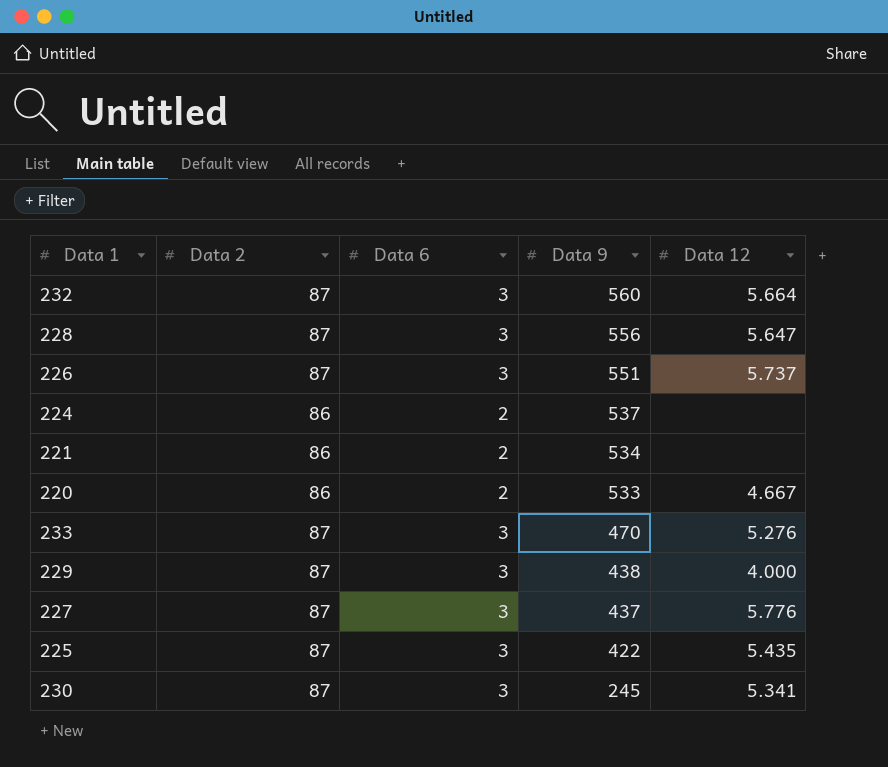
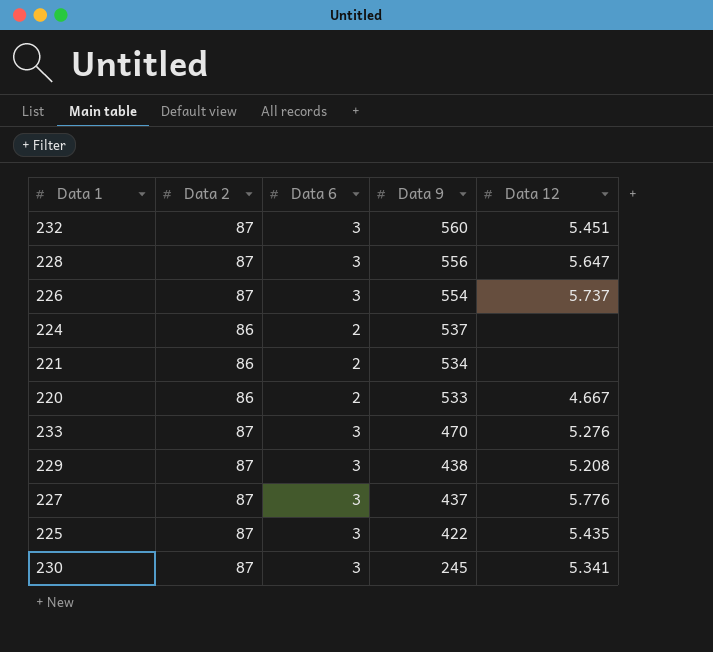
232 | Data 12: 5.664 -> 5.451
226 | Data 9: 551 -> 554
229 | Data 12: 4.000 -> 5.208

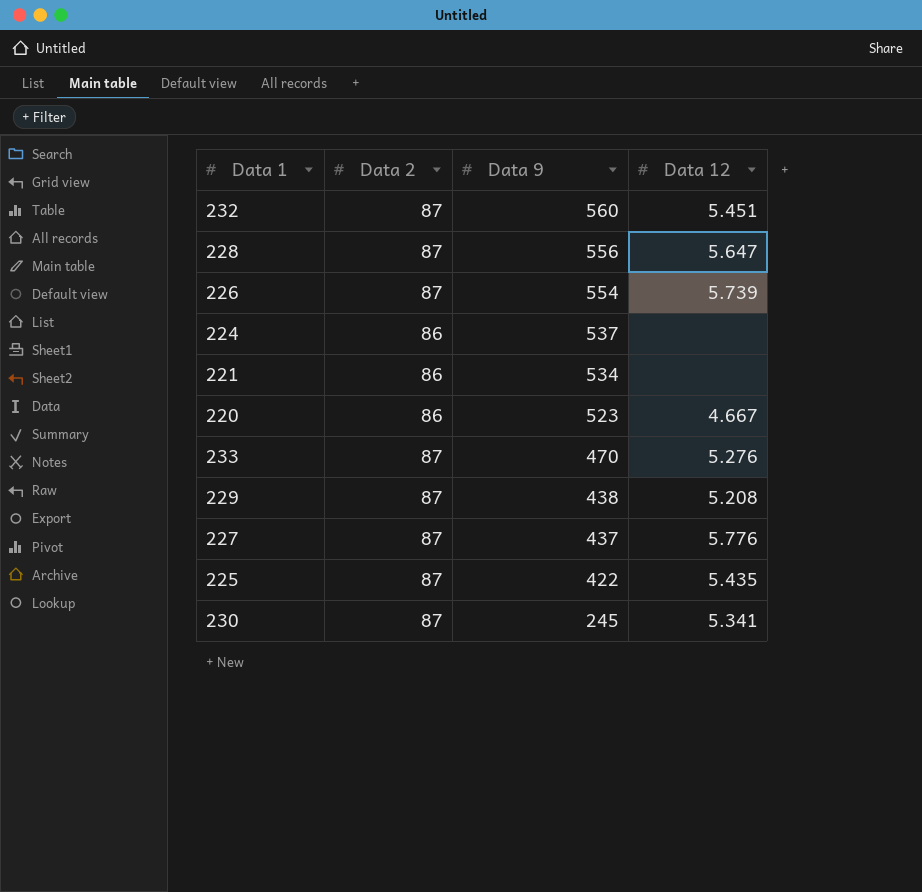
column Data 6 | position: 3 -> none
226 | Data 12: 5.737 -> 5.739
220 | Data 9: 533 -> 523

